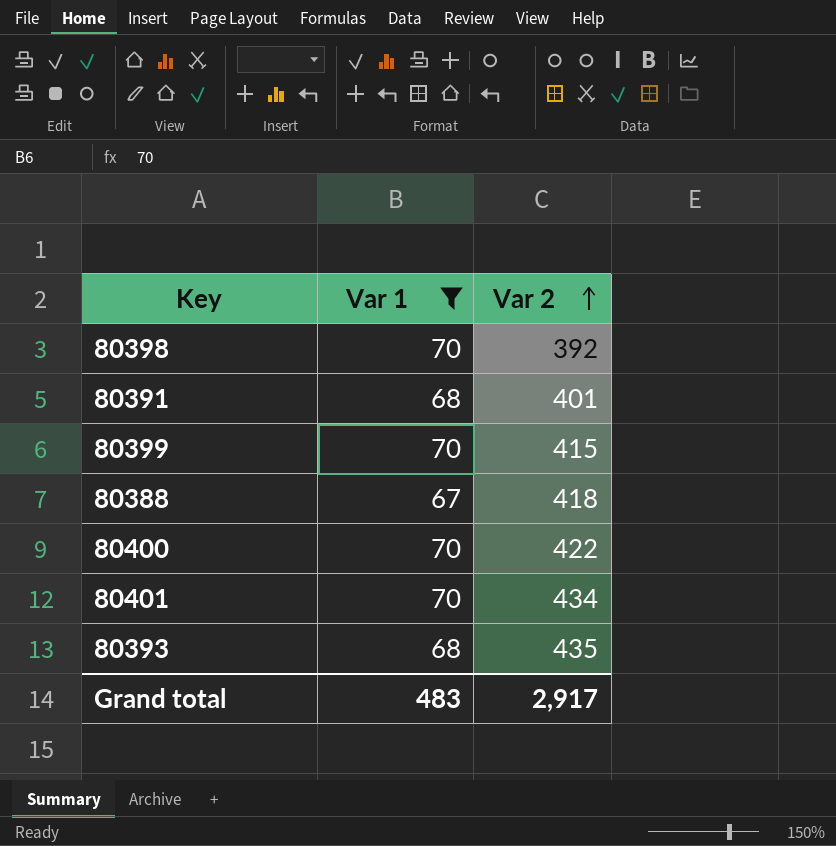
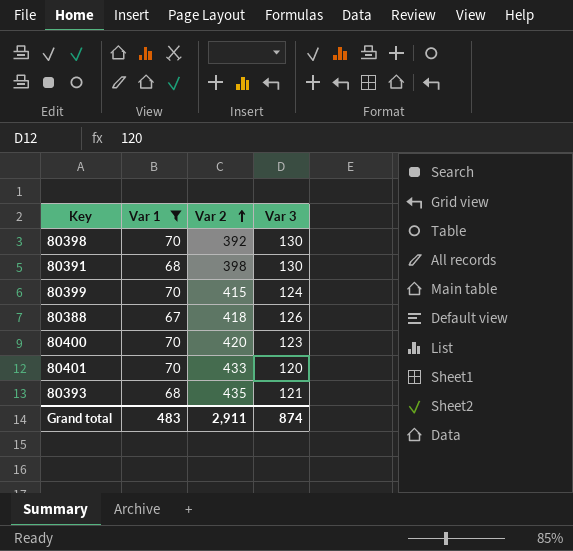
column Var 3 | position: none -> 4
80391 | Var 2: 401 -> 398
80400 | Var 2: 422 -> 420
80401 | Var 2: 434 -> 433
Grand total | Var 2: 2,917 -> 2,911

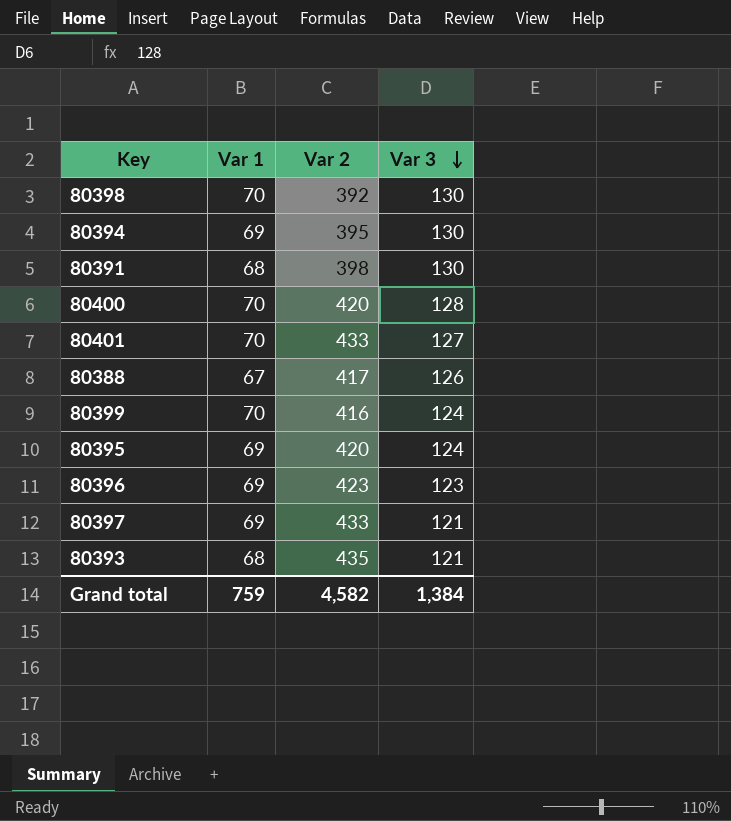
filter: Var 1 != 69 -> none
row order: Var 2 ascending -> Var 3 descending
80400 | Var 3: 123 -> 128
80401 | Var 3: 120 -> 127
80388 | Var 2: 418 -> 417
80399 | Var 2: 415 -> 416
Grand total | Var 1: 483 -> 759
Grand total | Var 2: 2,911 -> 4,582
Grand total | Var 3: 874 -> 1,384

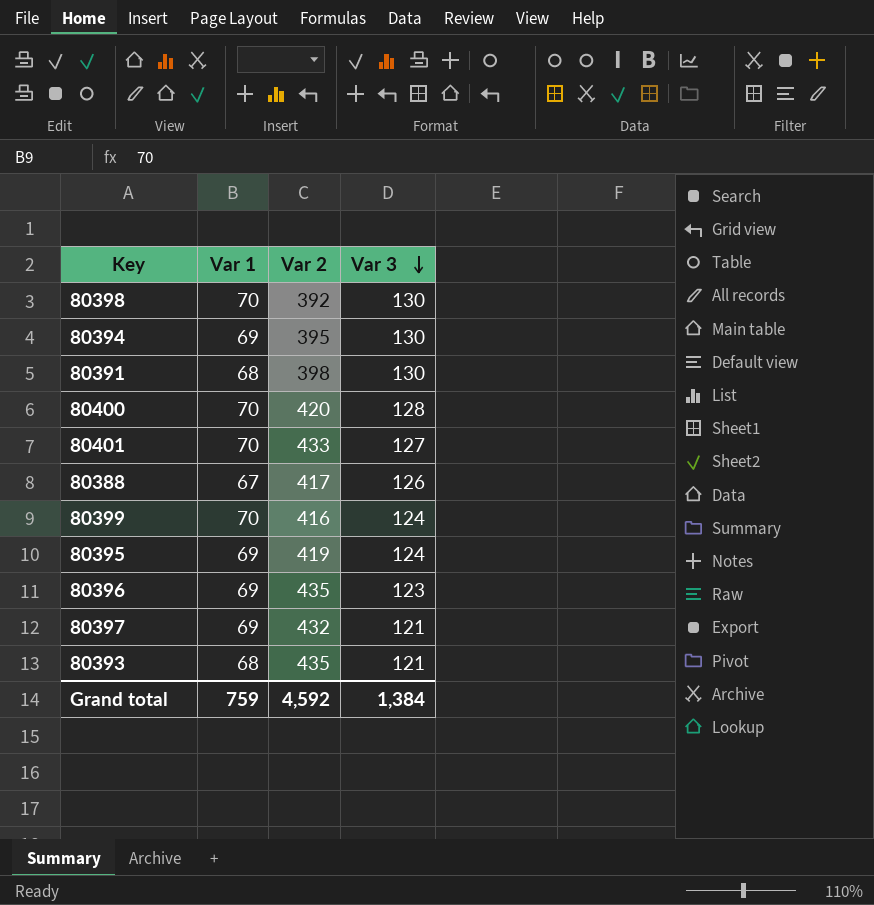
80395 | Var 2: 420 -> 419
80396 | Var 2: 423 -> 435
80397 | Var 2: 433 -> 432
Grand total | Var 2: 4,582 -> 4,592

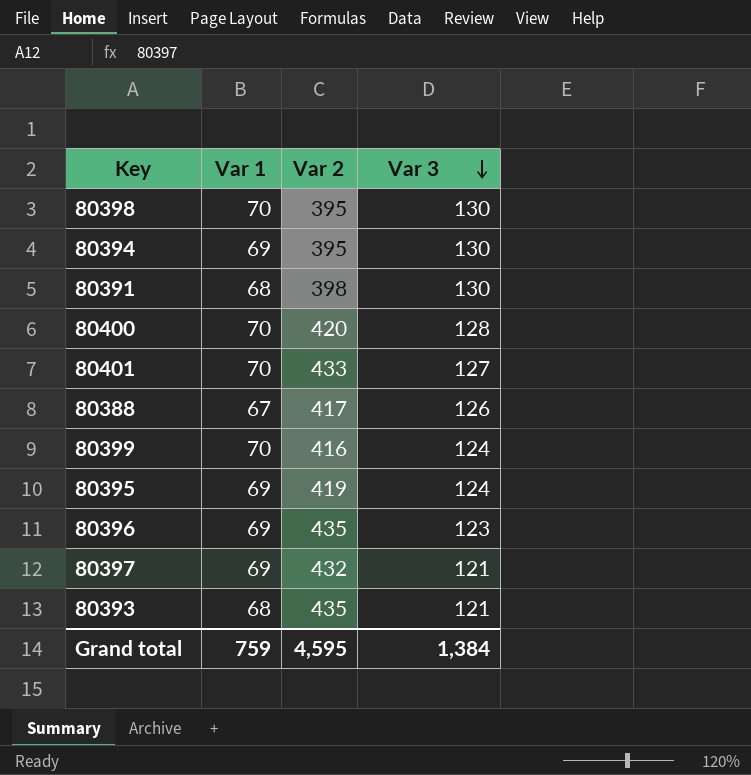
80398 | Var 2: 392 -> 395
Grand total | Var 2: 4,592 -> 4,595

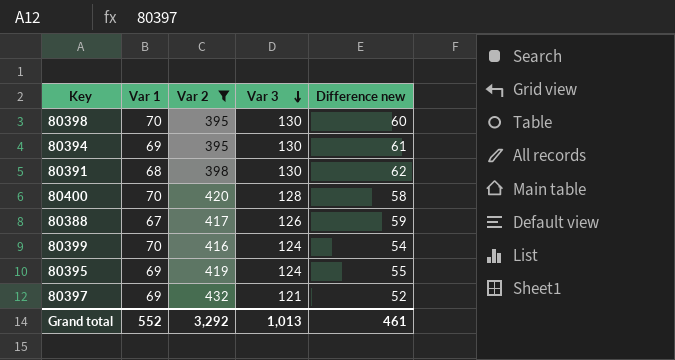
filter: none -> Var 2 <= 432
column Difference new | formula: none -> [Var 3] - [Var 1]
Grand total | Var 1: 759 -> 552
Grand total | Var 2: 4,595 -> 3,292
Grand total | Var 3: 1,384 -> 1,013

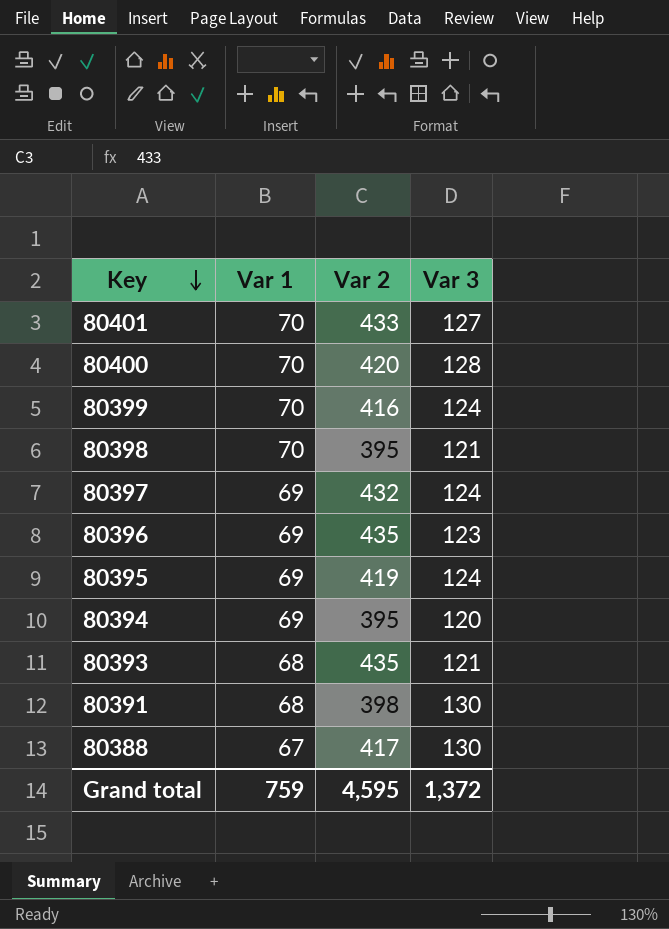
filter: Var 2 <= 432 -> none
row order: Var 3 descending -> Key descending
column Difference new | formula: [Var 3] - [Var 1] -> none
80398 | Var 3: 130 -> 121
80397 | Var 3: 121 -> 124
80394 | Var 3: 130 -> 120
80388 | Var 3: 126 -> 130
Grand total | Var 1: 552 -> 759
Grand total | Var 2: 3,292 -> 4,595
Grand total | Var 3: 1,013 -> 1,372

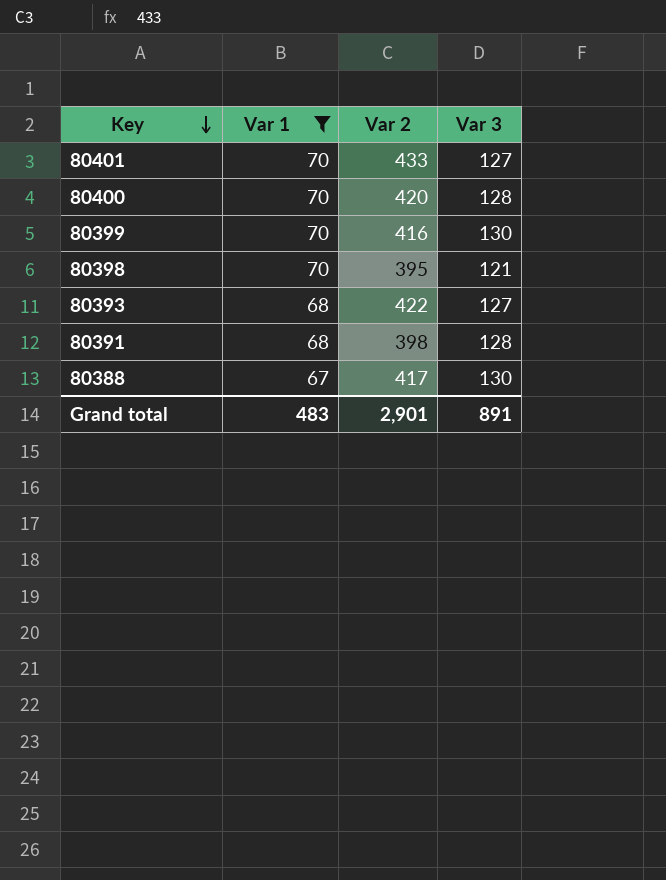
filter: none -> Var 1 != 69
80399 | Var 3: 124 -> 130
80393 | Var 2: 435 -> 422
80393 | Var 3: 121 -> 127
80391 | Var 3: 130 -> 128
Grand total | Var 1: 759 -> 483
Grand total | Var 2: 4,595 -> 2,901
Grand total | Var 3: 1,372 -> 891

